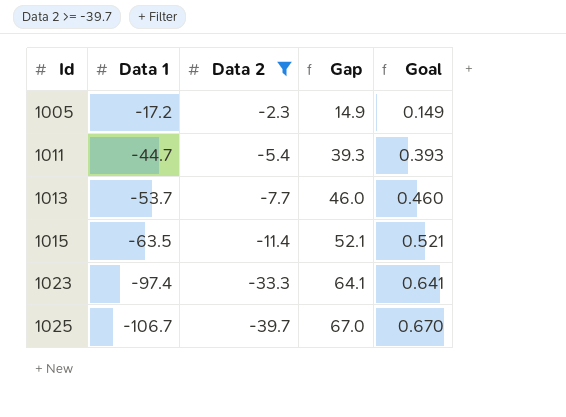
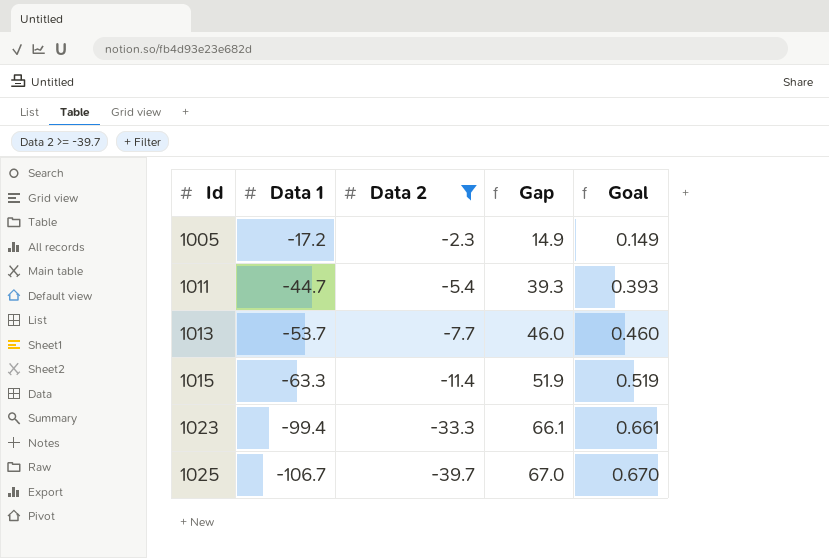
1015 | Data 1: -63.5 -> -63.3
1015 | Gap: 52.1 -> 51.9
1015 | Goal: 0.521 -> 0.519
1023 | Data 1: -97.4 -> -99.4
1023 | Gap: 64.1 -> 66.1
1023 | Goal: 0.641 -> 0.661

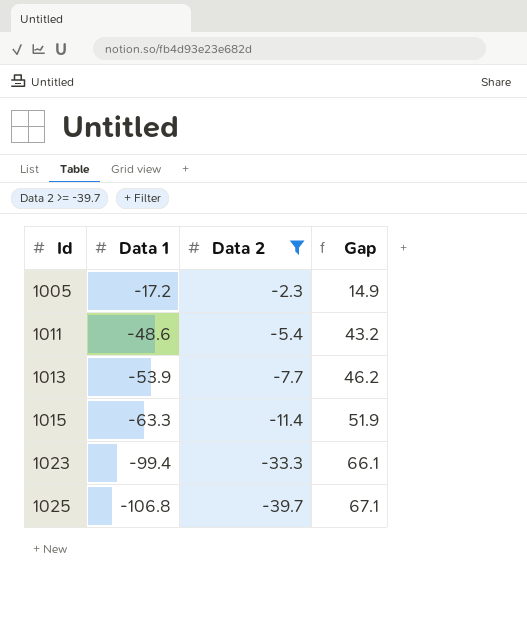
column Goal | formula: [Gap] * 0.01 -> none
1011 | Data 1: -44.7 -> -48.6
1011 | Gap: 39.3 -> 43.2
1013 | Data 1: -53.7 -> -53.9
1013 | Gap: 46.0 -> 46.2
1025 | Data 1: -106.7 -> -106.8
1025 | Gap: 67.0 -> 67.1

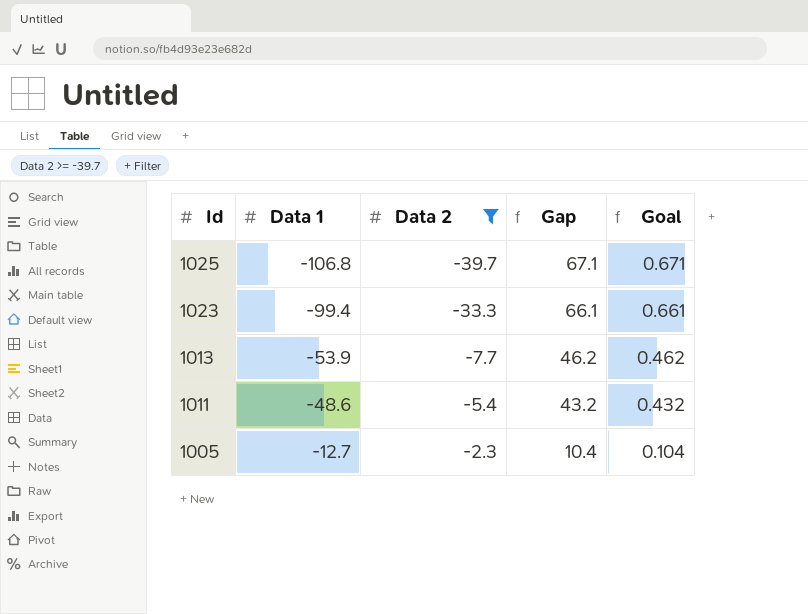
row order: Id ascending -> Id descending
column Goal | formula: none -> [Gap] * 0.01
row 1015: -63.3 | -11.4 | 51.9 -> none
1005 | Data 1: -17.2 -> -12.7
1005 | Gap: 14.9 -> 10.4

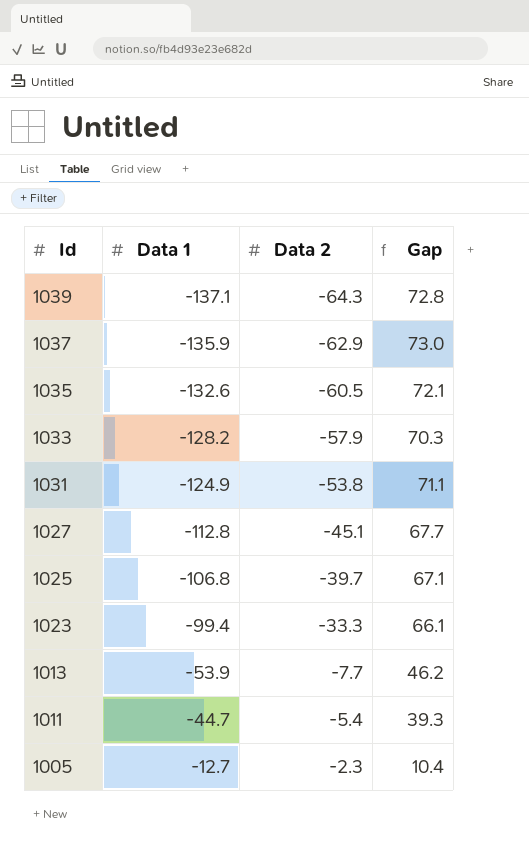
filter: Data 2 >= -39.7 -> none
column Goal | formula: [Gap] * 0.01 -> none
1011 | Data 1: -48.6 -> -44.7
1011 | Gap: 43.2 -> 39.3

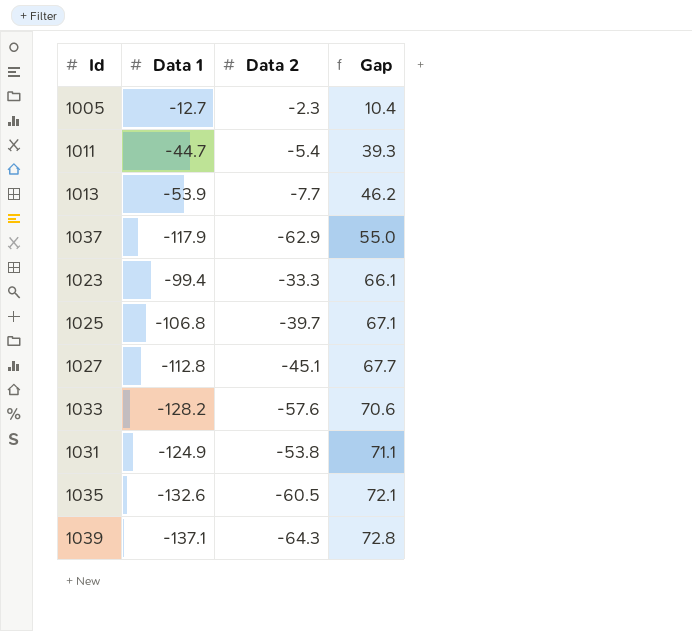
row order: Id descending -> Gap ascending
1037 | Data 1: -135.9 -> -117.9
1037 | Gap: 73.0 -> 55.0
1033 | Data 2: -57.9 -> -57.6
1033 | Gap: 70.3 -> 70.6

